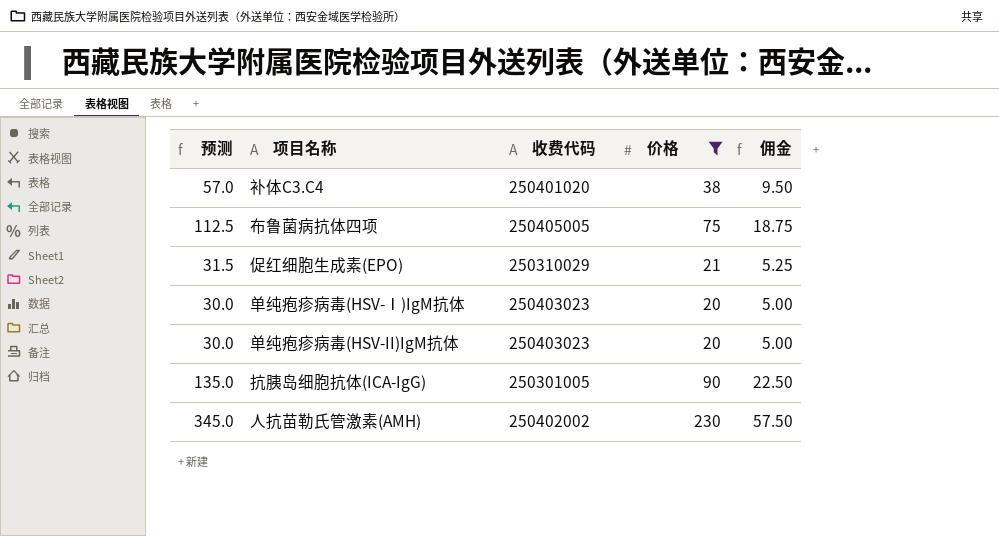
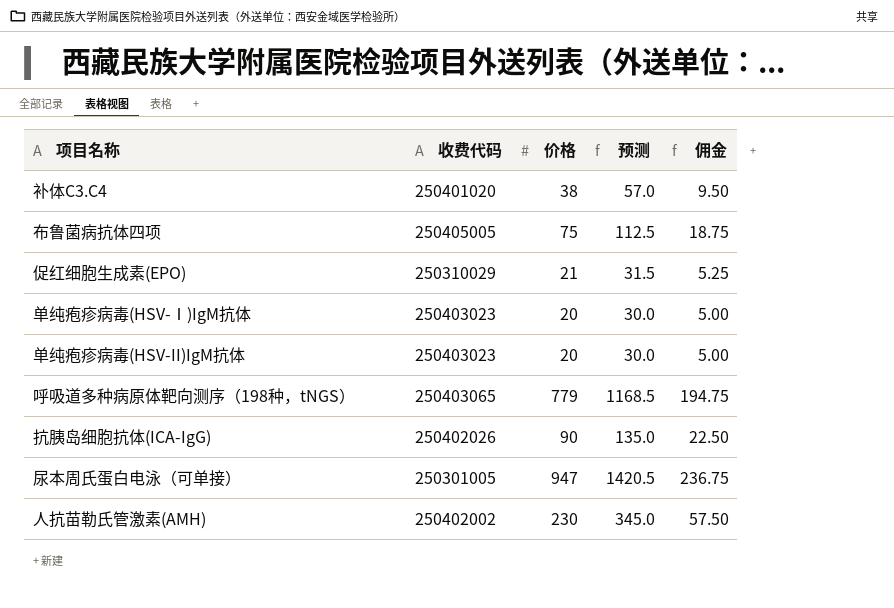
filter: 价格 <= 230 -> none
column 预测 | position: 1 -> 4
抗胰岛细胞抗体(ICA-IgG) | 收费代码: 250301005 -> 250402026

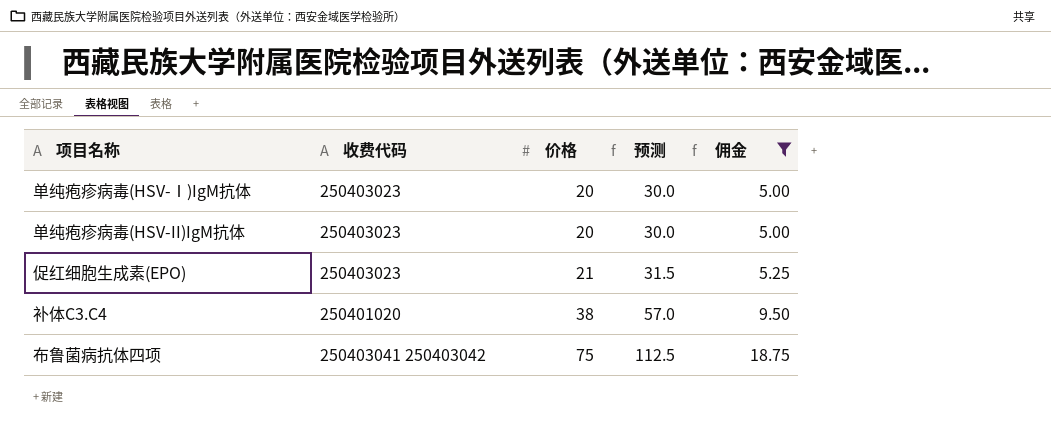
filter: none -> 佣金 <= 18.75
row order: none -> 价格 ascending
促红细胞生成素(EPO) | 收费代码: 250310029 -> 250403023
布鲁菌病抗体四项 | 收费代码: 250405005 -> 250403041 250403042

